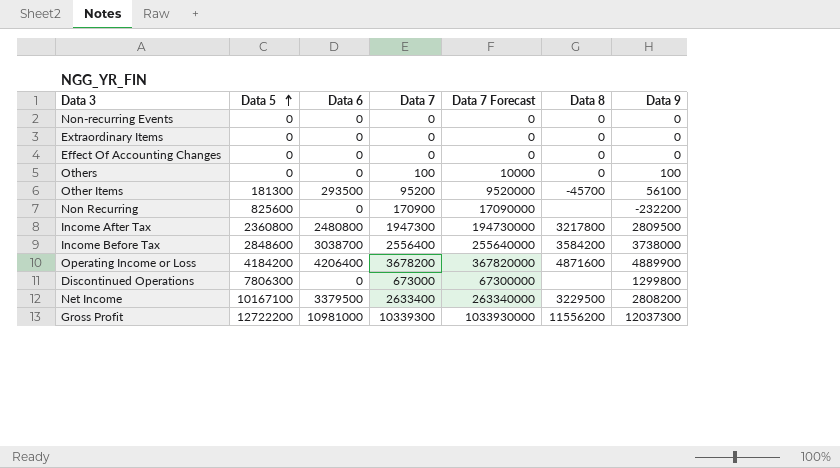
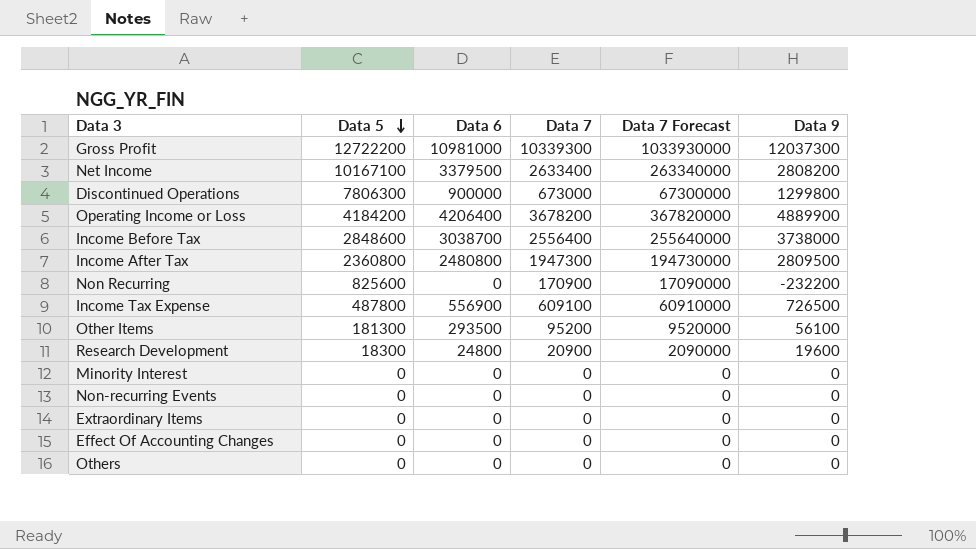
row order: Data 5 ascending -> Data 5 descending
column Data 8 | position: 6 -> none
Discontinued Operations | Data 6: 0 -> 900000
row Income Tax Expense: none -> 487800 | 556900 | 609100 | 60910000 | 726500
row Research Development: none -> 18300 | 24800 | 20900 | 2090000 | 19600
row Minority Interest: none -> 0 | 0 | 0 | 0 | 0
Others | Data 7: 100 -> 0
Others | Data 7 Forecast: 10000 -> 0
Others | Data 9: 100 -> 0

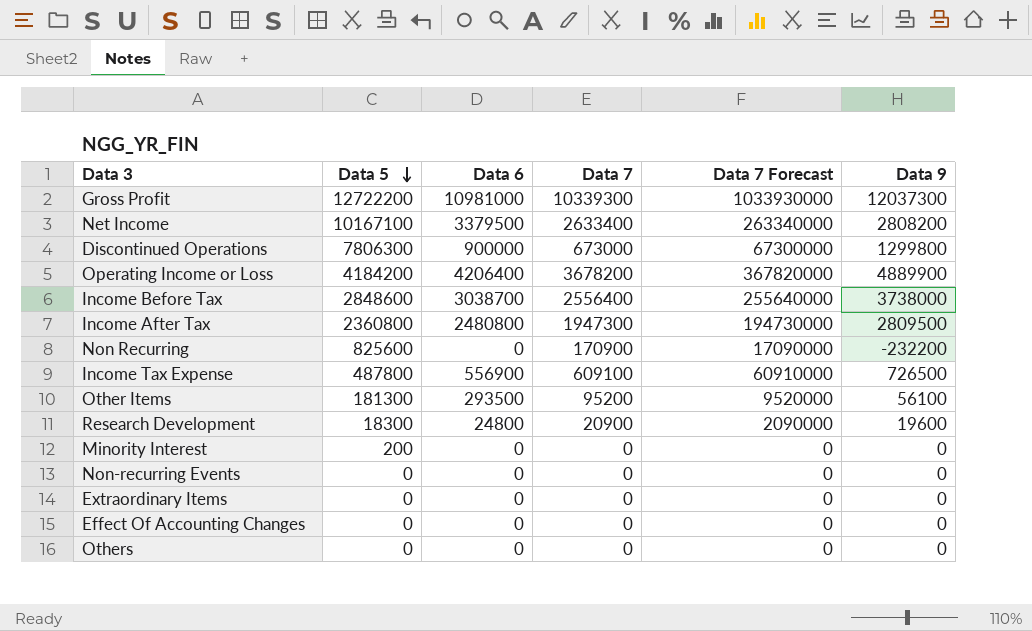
Minority Interest | Data 5: 0 -> 200

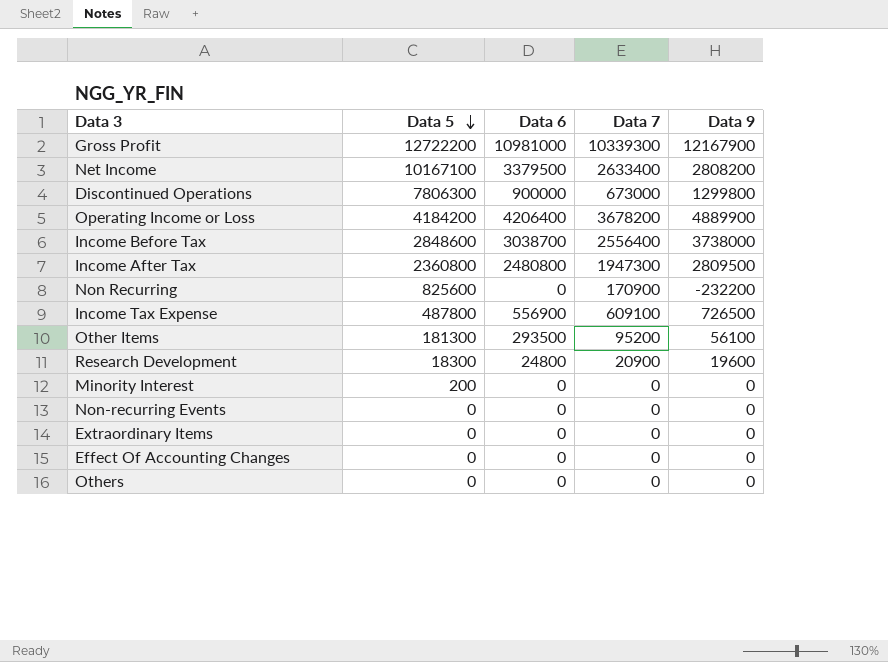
column Data 7 Forecast | formula: [Data 7] * 100 -> none
Gross Profit | Data 9: 12037300 -> 12167900

